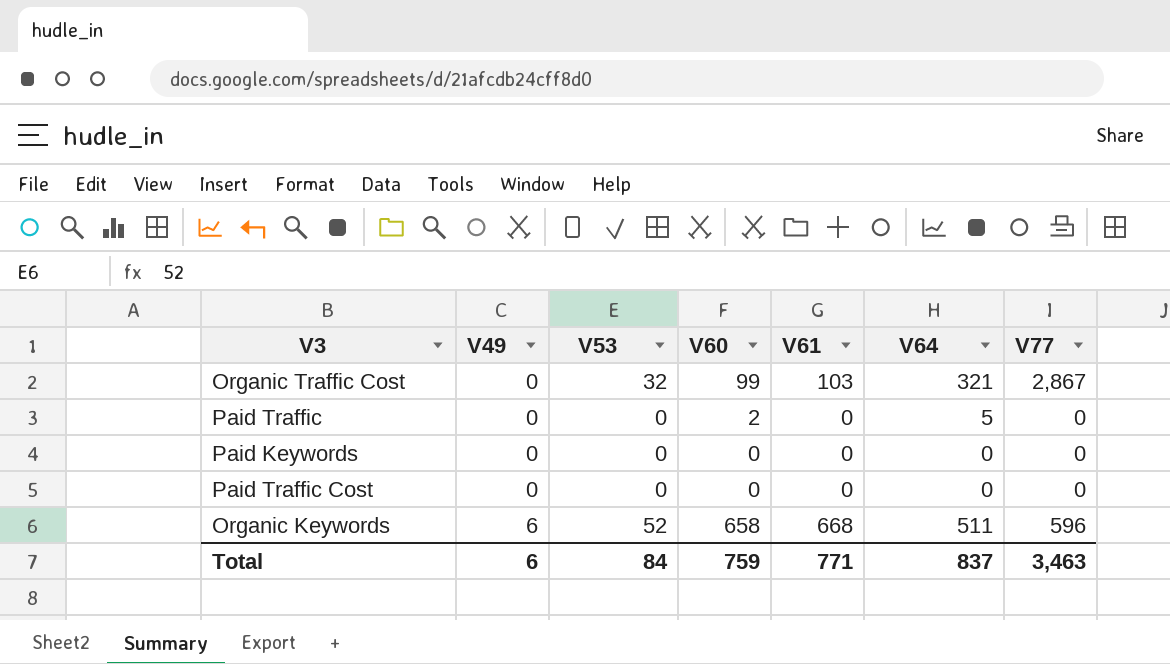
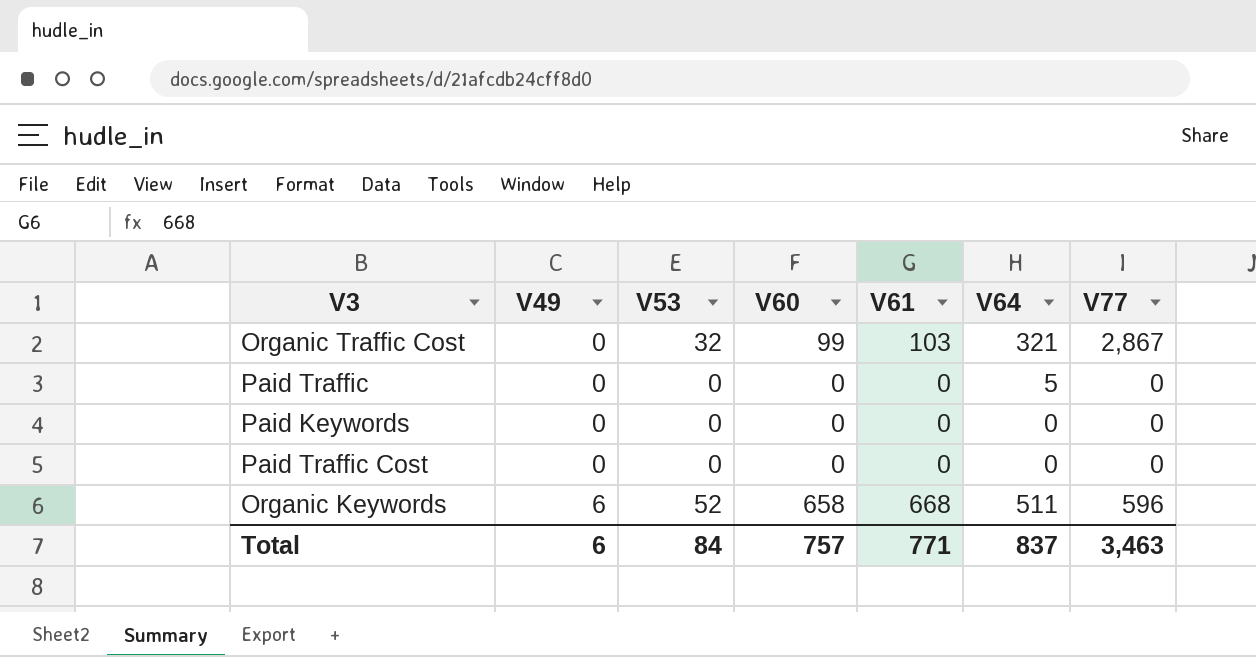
Paid Traffic | V60: 2 -> 0
Total | V60: 759 -> 757

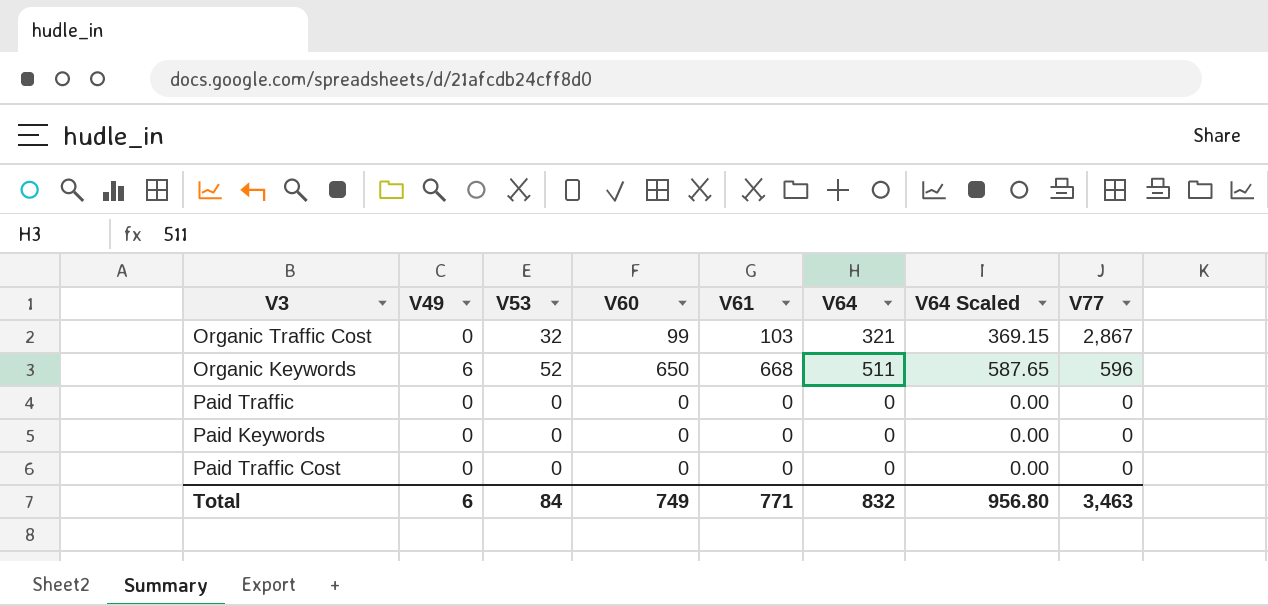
row order: V49 ascending -> V77 descending
column V64 Scaled | formula: none -> [V64] * 1.15
Organic Keywords | V60: 658 -> 650
Paid Traffic | V64: 5 -> 0
Total | V60: 757 -> 749
Total | V64: 837 -> 832

